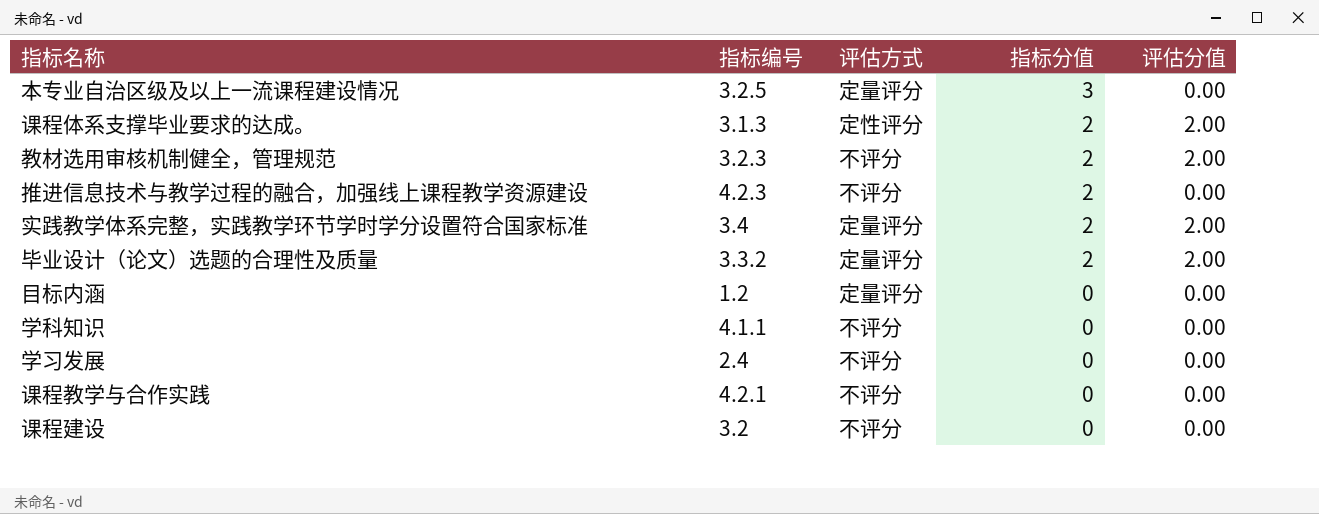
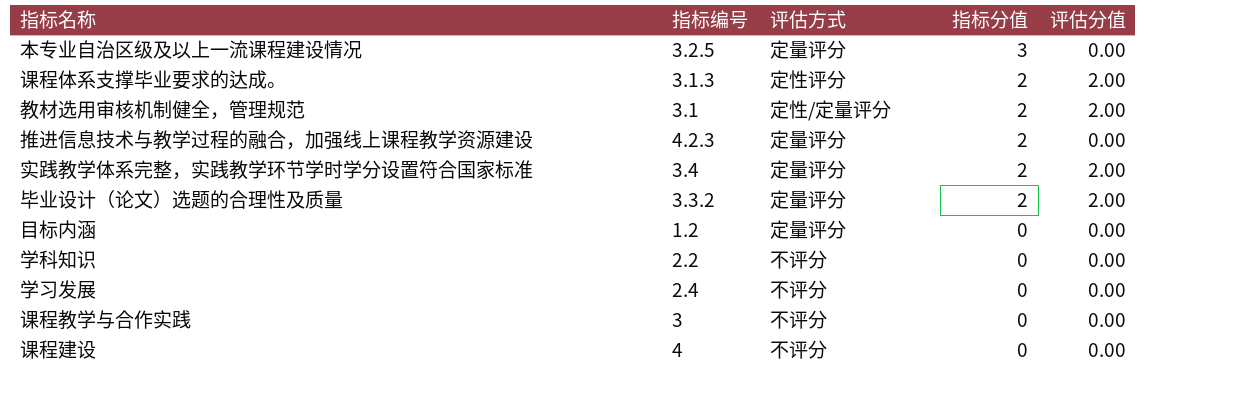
教材选用审核机制健全，管理规范 | 指标编号: 3.2.3 -> 3.1
教材选用审核机制健全，管理规范 | 评估方式: 不评分 -> 定性/定量评分
推进信息技术与教学过程的融合，加强线上课程教学资源建设 | 评估方式: 不评分 -> 定量评分
学科知识 | 指标编号: 4.1.1 -> 2.2
课程教学与合作实践 | 指标编号: 4.2.1 -> 3
课程建设 | 指标编号: 3.2 -> 4

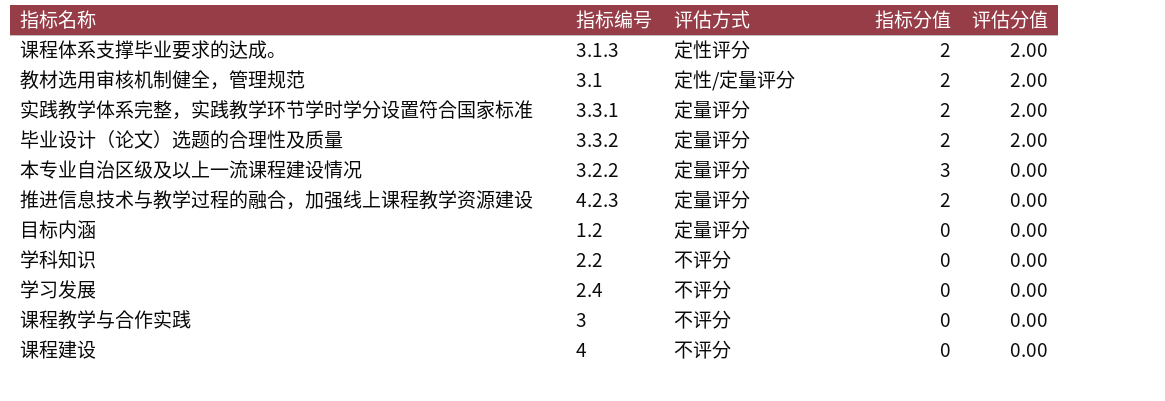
row order: 指标分值 descending -> 评估分值 descending
实践教学体系完整，实践教学环节学时学分设置符合国家标准 | 指标编号: 3.4 -> 3.3.1
本专业自治区级及以上一流课程建设情况 | 指标编号: 3.2.5 -> 3.2.2

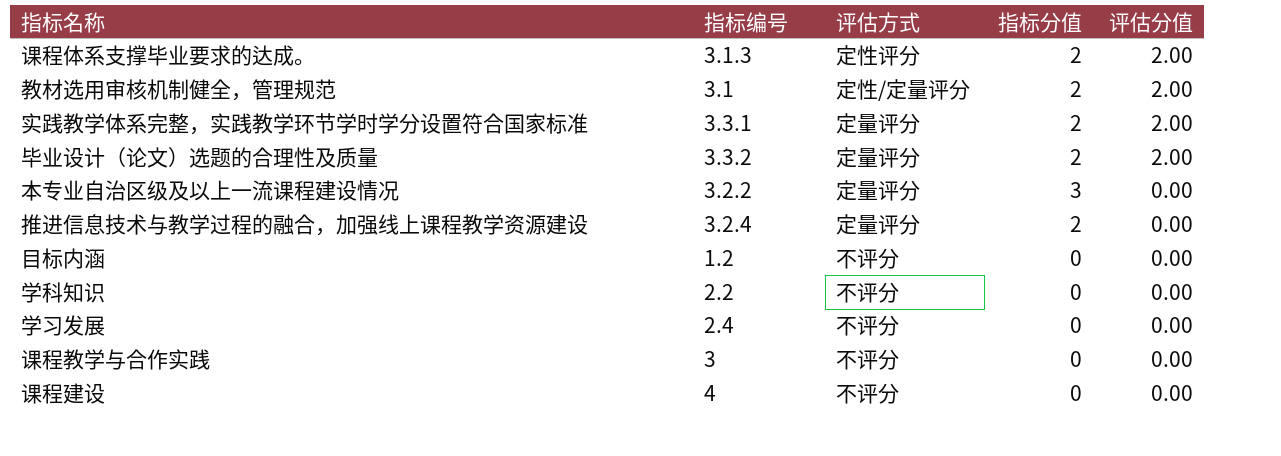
推进信息技术与教学过程的融合，加强线上课程教学资源建设 | 指标编号: 4.2.3 -> 3.2.4
目标内涵 | 评估方式: 定量评分 -> 不评分

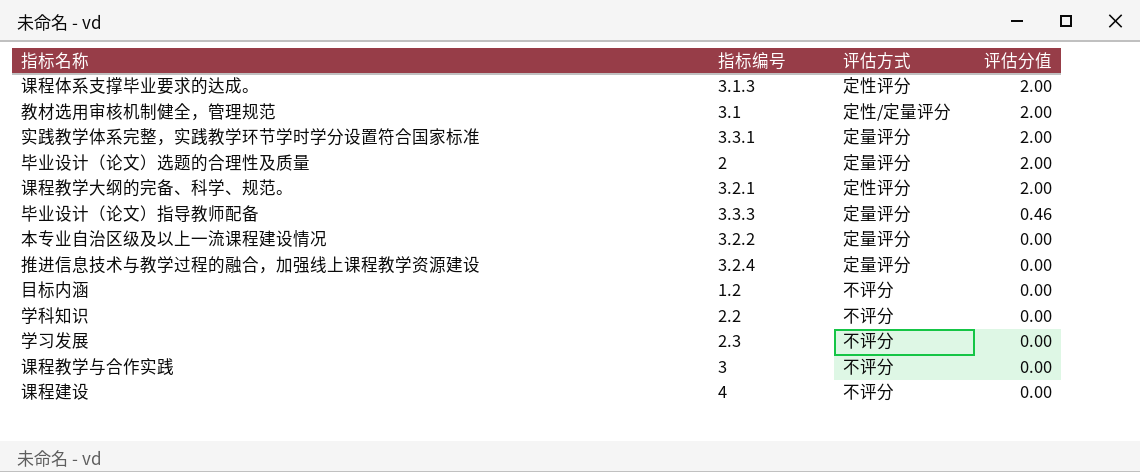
column 指标分值 | position: 4 -> none
毕业设计（论文）选题的合理性及质量 | 指标编号: 3.3.2 -> 2
row 课程教学大纲的完备、科学、规范。: none -> 3.2.1 | 定性评分 | 2.00
row 毕业设计（论文）指导教师配备: none -> 3.3.3 | 定量评分 | 0.46
学习发展 | 指标编号: 2.4 -> 2.3

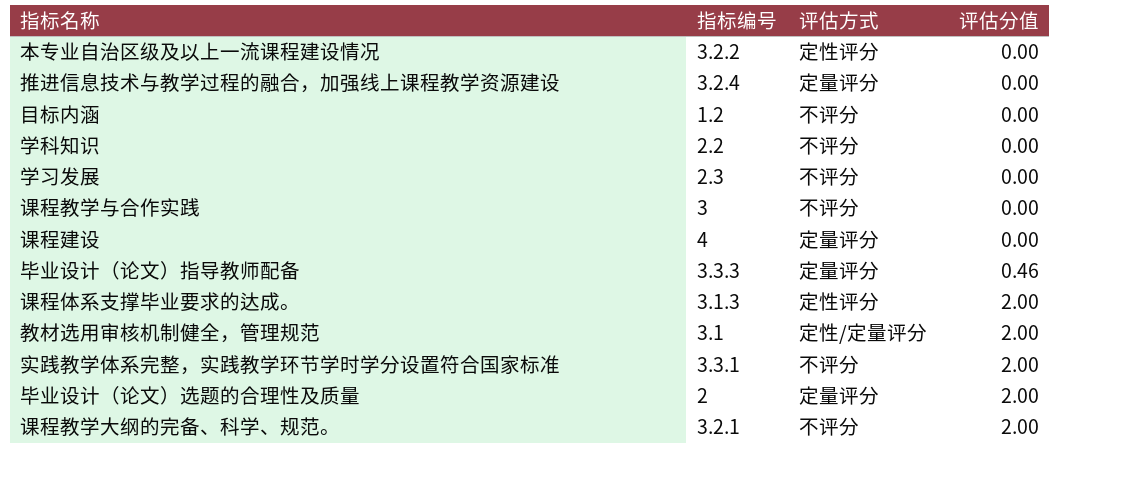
row order: 评估分值 descending -> 评估分值 ascending
本专业自治区级及以上一流课程建设情况 | 评估方式: 定量评分 -> 定性评分
课程建设 | 评估方式: 不评分 -> 定量评分
实践教学体系完整，实践教学环节学时学分设置符合国家标准 | 评估方式: 定量评分 -> 不评分
课程教学大纲的完备、科学、规范。 | 评估方式: 定性评分 -> 不评分

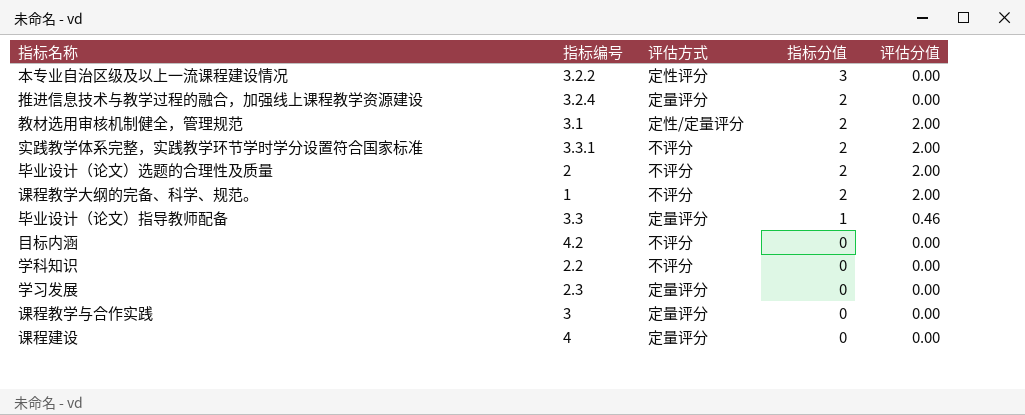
row order: 评估分值 ascending -> 指标分值 descending
column 指标分值 | position: none -> 4
row 课程体系支撑毕业要求的达成。: 3.1.3 | 定性评分 | 2.00 -> none
毕业设计（论文）选题的合理性及质量 | 评估方式: 定量评分 -> 不评分
课程教学大纲的完备、科学、规范。 | 指标编号: 3.2.1 -> 1
毕业设计（论文）指导教师配备 | 指标编号: 3.3.3 -> 3.3
目标内涵 | 指标编号: 1.2 -> 4.2
学习发展 | 评估方式: 不评分 -> 定量评分
课程教学与合作实践 | 评估方式: 不评分 -> 定量评分

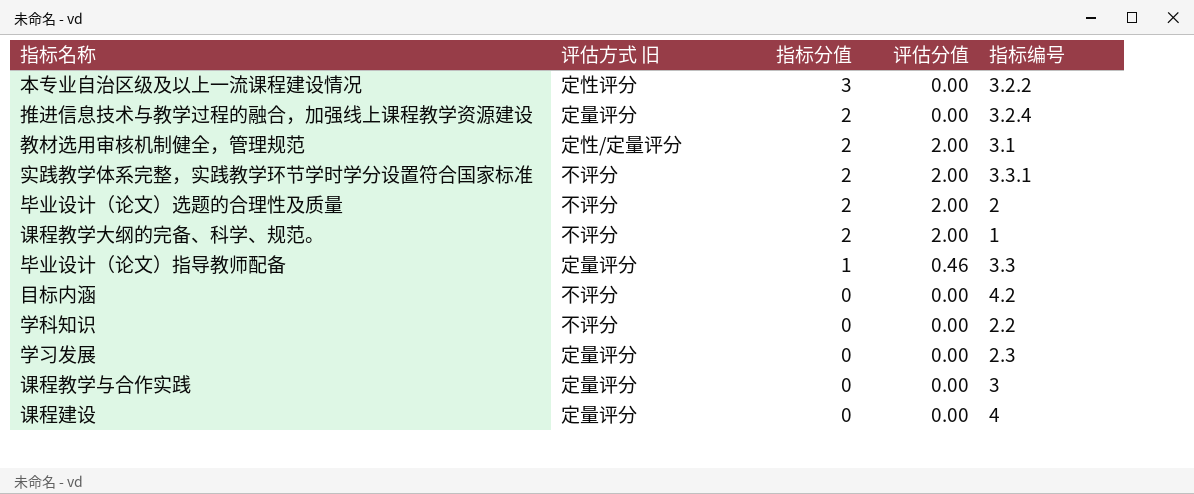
column name: 评估方式 -> 评估方式 旧
column 指标编号 | position: 2 -> 5

